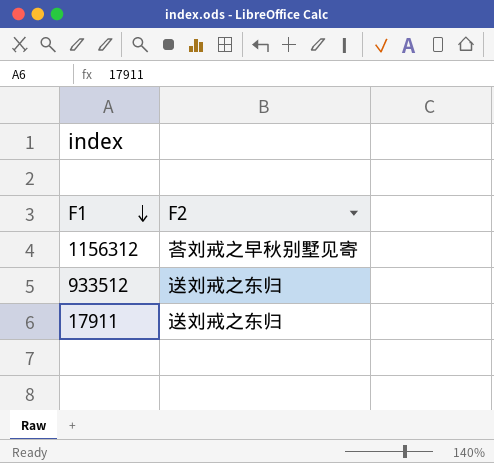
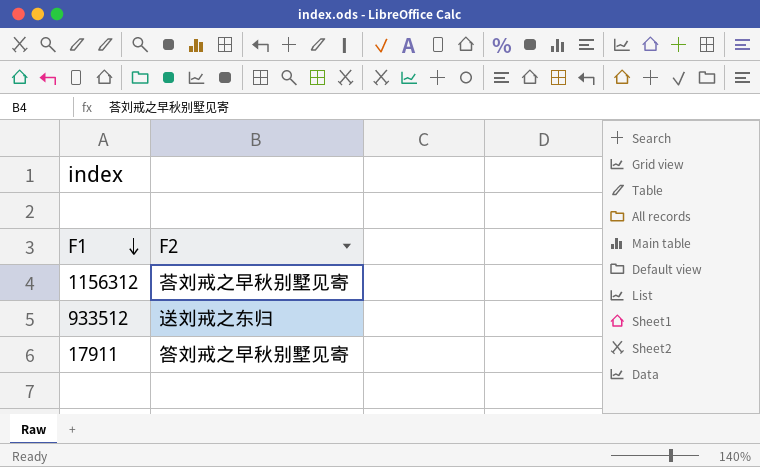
17911 | F2: 送刘戒之东归 -> 答刘戒之早秋别墅见寄

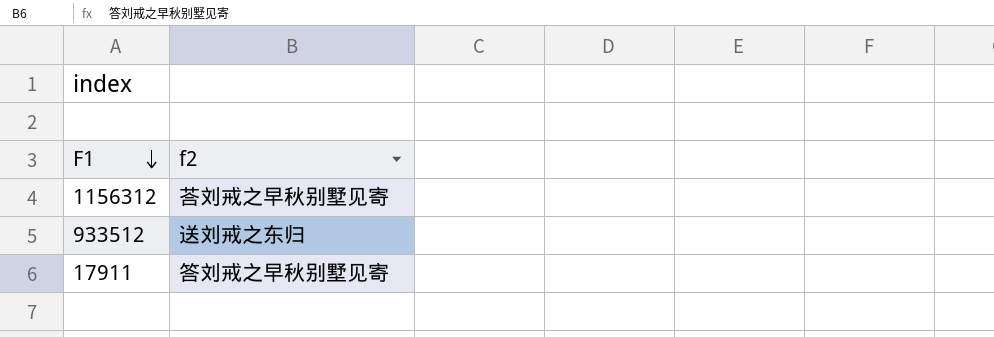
column name: F2 -> f2

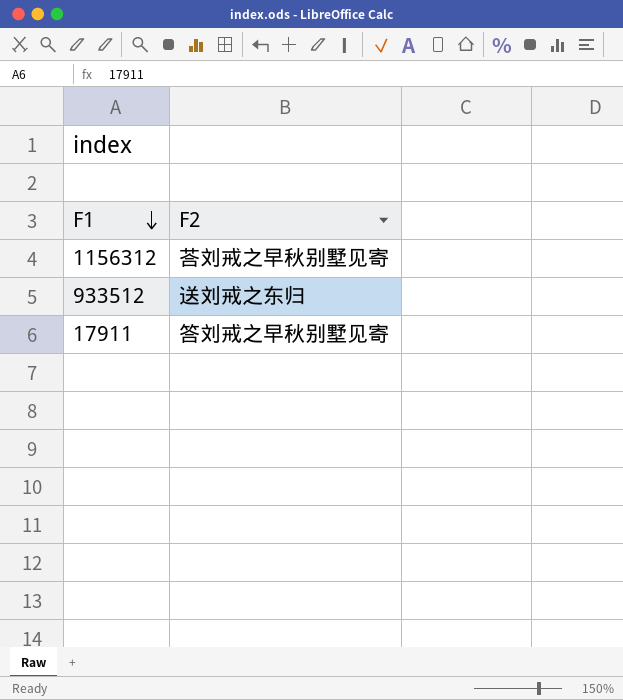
column name: f2 -> F2

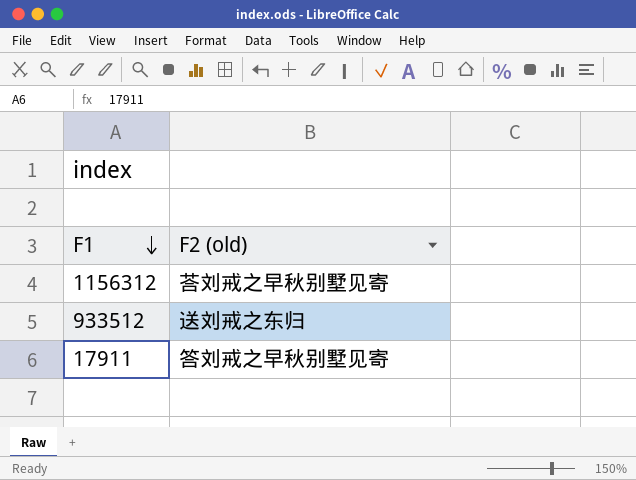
column name: F2 -> F2 (old)

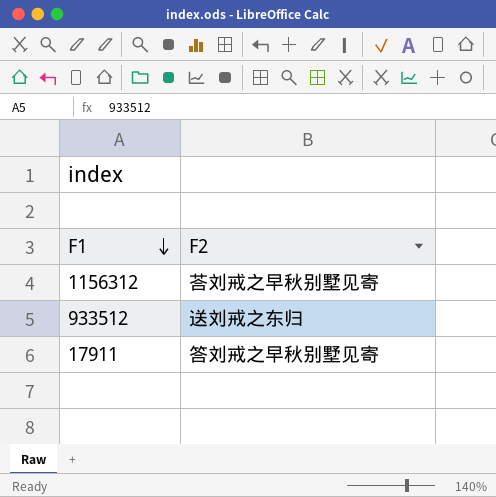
column name: F2 (old) -> F2

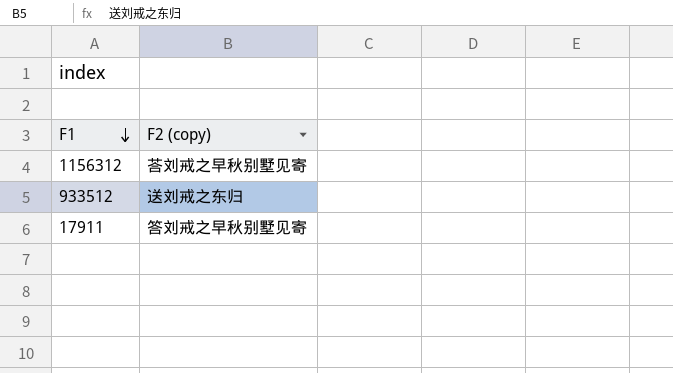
column name: F2 -> F2 (copy)

